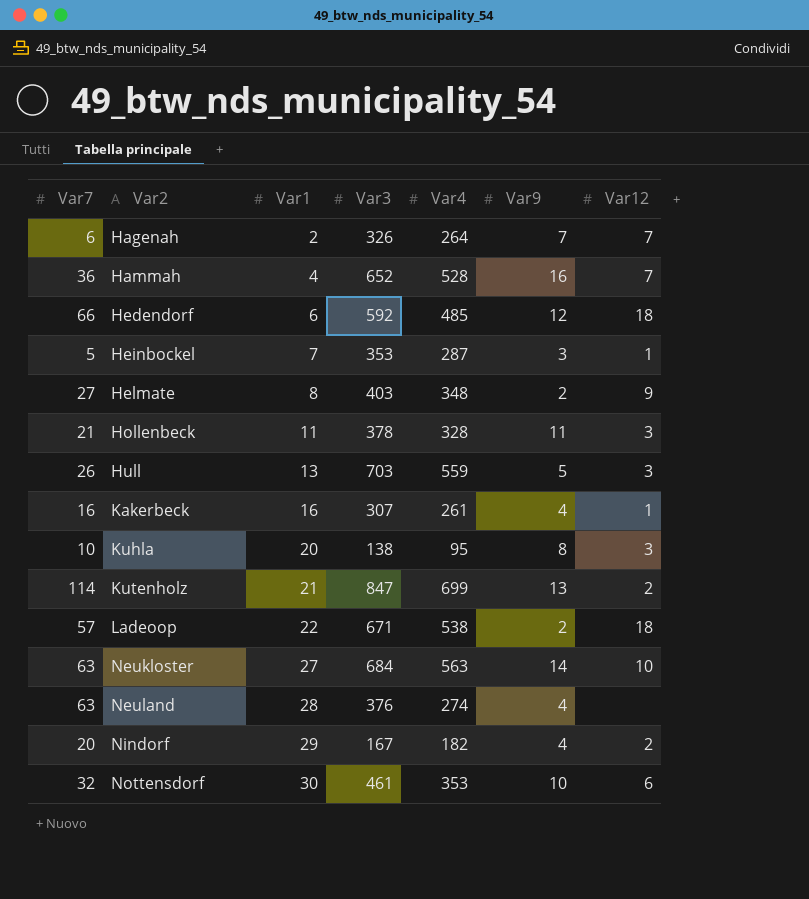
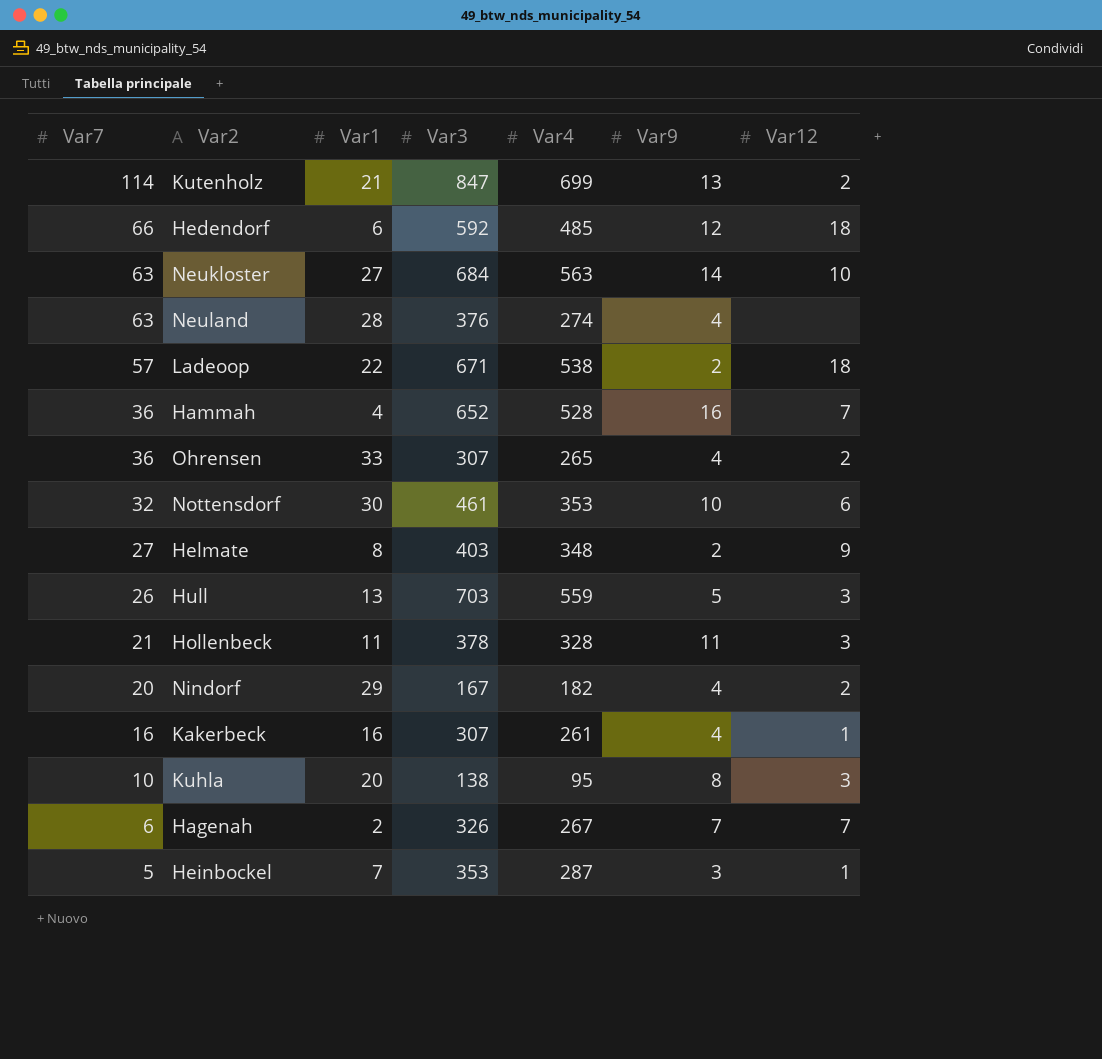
row order: Var2 ascending -> Var7 descending
row Ohrensen: none -> 36 | 33 | 307 | 265 | 4 | 2
Hagenah | Var4: 264 -> 267

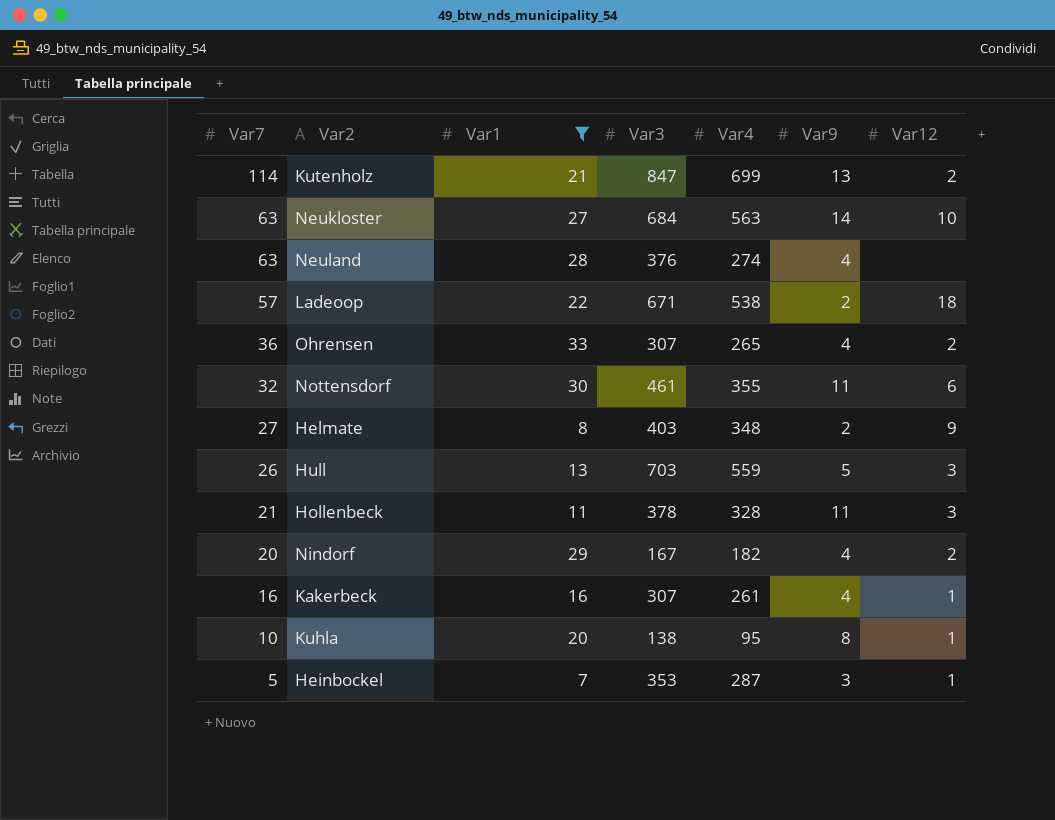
filter: none -> Var1 >= 7
Nottensdorf | Var4: 353 -> 355
Nottensdorf | Var9: 10 -> 11
Kuhla | Var12: 3 -> 1

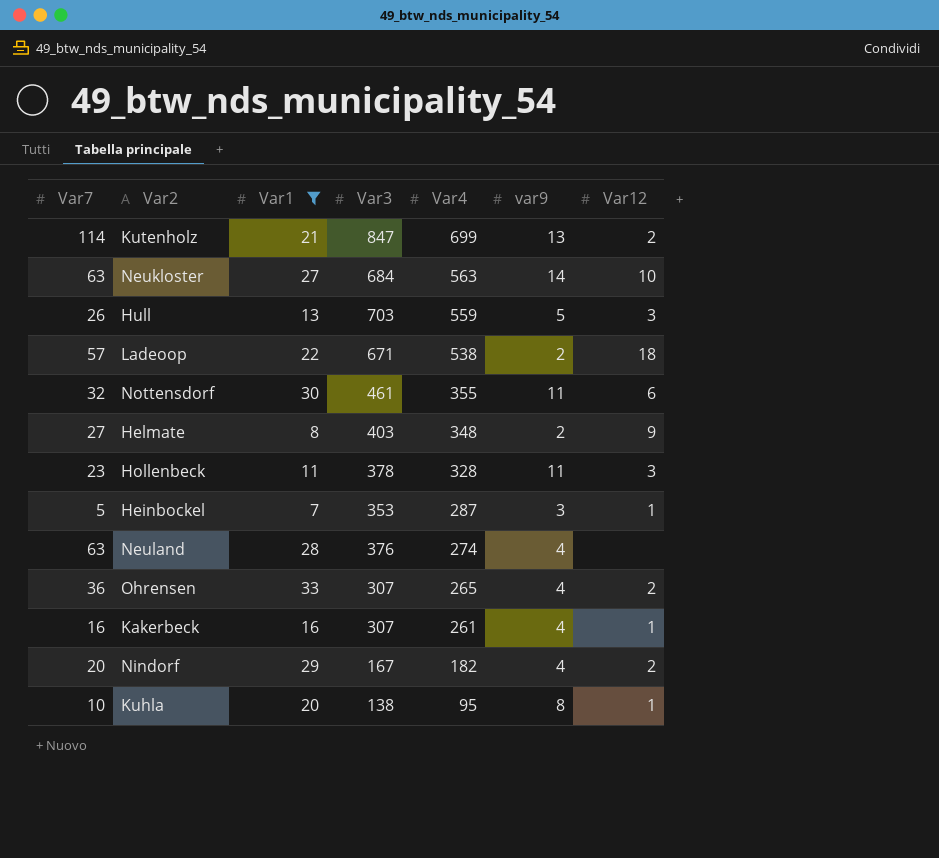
row order: Var7 descending -> Var4 descending
column name: Var9 -> var9
Hollenbeck | Var7: 21 -> 23

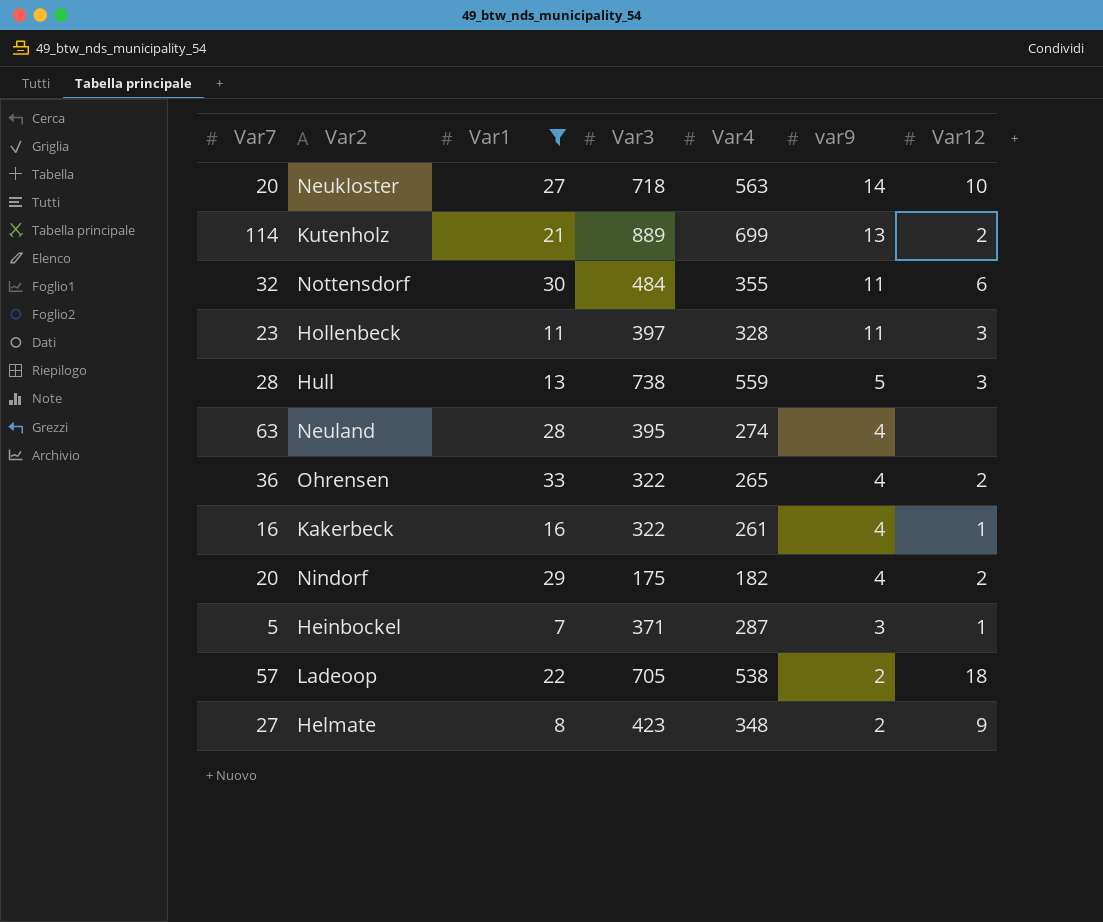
row order: Var4 descending -> var9 descending
row Kuhla: 10 | 20 | 138 | 95 | 8 | 1 -> none
Neukloster | Var7: 63 -> 20
Neukloster | Var3: 684 -> 718
Kutenholz | Var3: 847 -> 889
Nottensdorf | Var3: 461 -> 484
Hollenbeck | Var3: 378 -> 397
Hull | Var7: 26 -> 28
Hull | Var3: 703 -> 738
Neuland | Var3: 376 -> 395
Ohrensen | Var3: 307 -> 322
Kakerbeck | Var3: 307 -> 322
Nindorf | Var3: 167 -> 175
Heinbockel | Var3: 353 -> 371
Ladeoop | Var3: 671 -> 705
Helmate | Var3: 403 -> 423

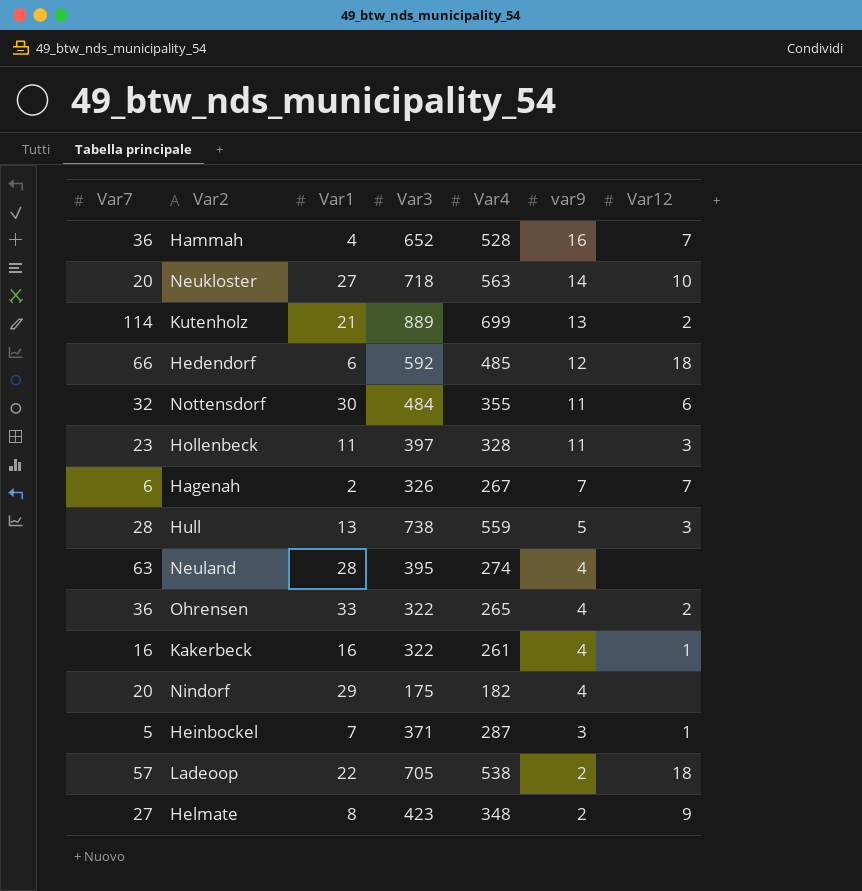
filter: Var1 >= 7 -> none
Nindorf | Var12: 2 -> none

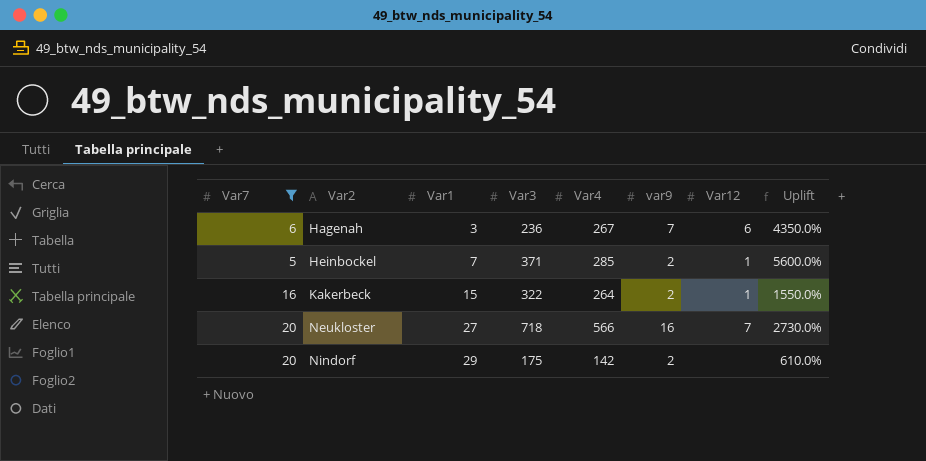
filter: none -> Var7 <= 20
row order: var9 descending -> Var2 ascending
column Uplift | formula: none -> ([Var4] - [Var7]) / [Var7]
Hagenah | Var1: 2 -> 3
Hagenah | Var3: 326 -> 236
Hagenah | Var12: 7 -> 6
Heinbockel | Var4: 287 -> 285
Heinbockel | var9: 3 -> 2
Kakerbeck | Var1: 16 -> 15
Kakerbeck | Var4: 261 -> 264
Kakerbeck | var9: 4 -> 2
Neukloster | Var4: 563 -> 566
Neukloster | var9: 14 -> 16
Neukloster | Var12: 10 -> 7
Nindorf | Var4: 182 -> 142
Nindorf | var9: 4 -> 2

